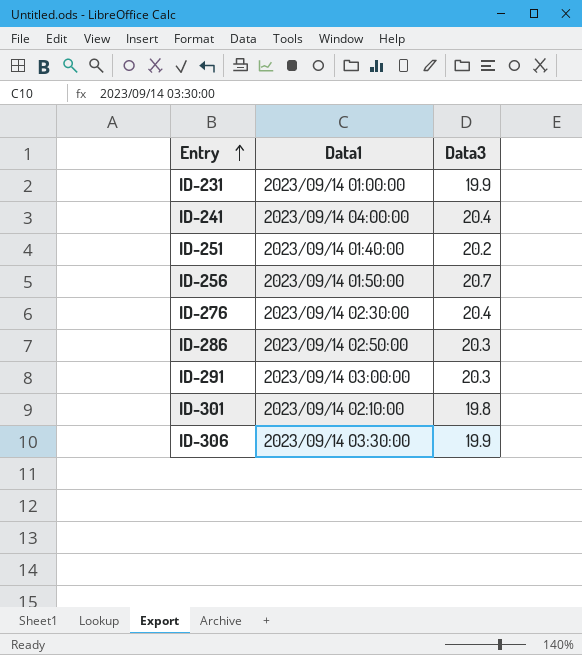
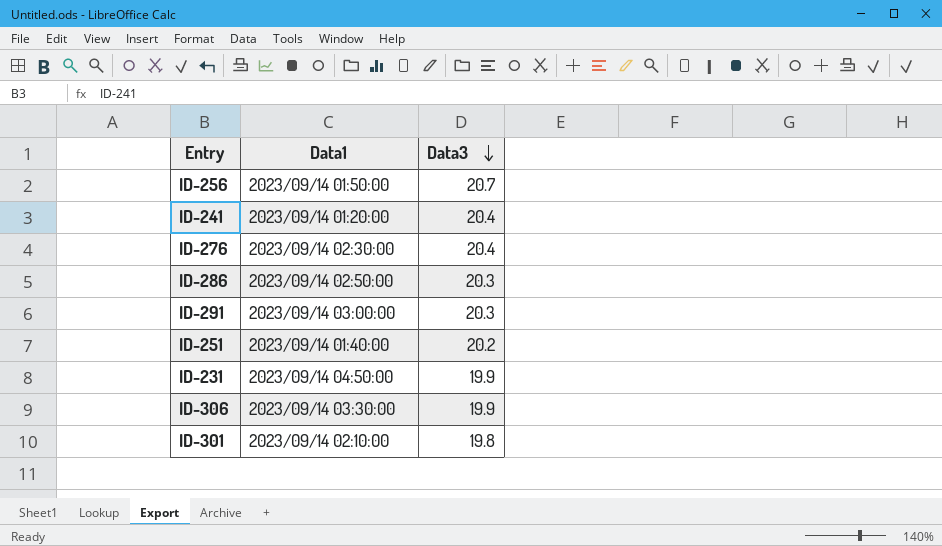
row order: Entry ascending -> Data3 descending
ID-241 | Data1: 2023/09/14 04:00:00 -> 2023/09/14 01:20:00
ID-231 | Data1: 2023/09/14 01:00:00 -> 2023/09/14 04:50:00

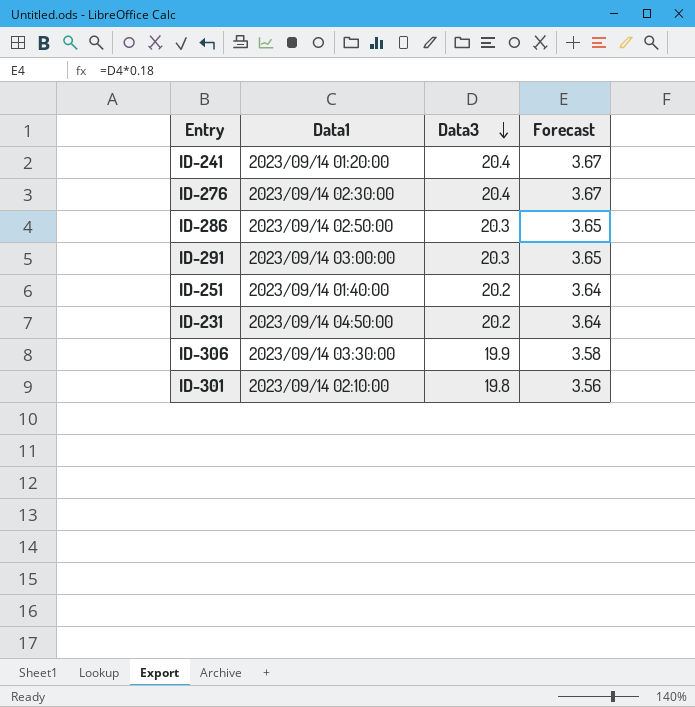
column Forecast | formula: none -> [Data3] * 0.18
row ID-256: 2023/09/14 01:50:00 | 20.7 -> none
ID-231 | Data3: 19.9 -> 20.2

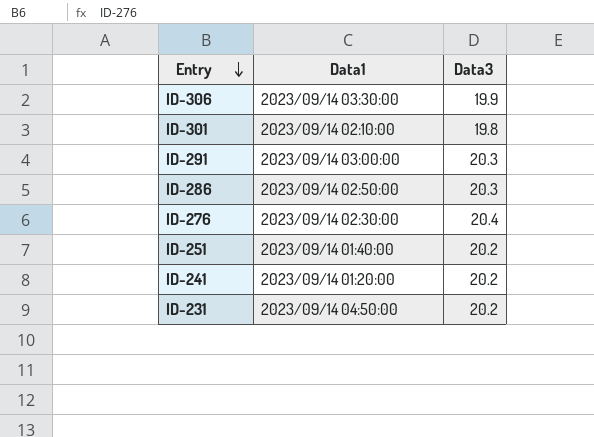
row order: Data3 descending -> Entry descending
column Forecast | formula: [Data3] * 0.18 -> none
ID-241 | Data3: 20.4 -> 20.2

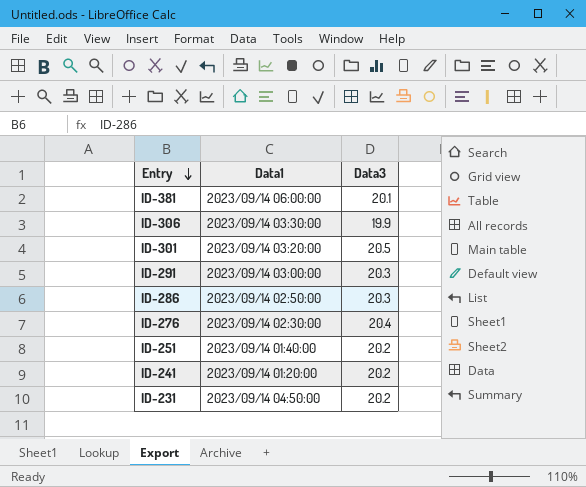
row ID-381: none -> 2023/09/14 06:00:00 | 20.1
ID-301 | Data1: 2023/09/14 02:10:00 -> 2023/09/14 03:20:00
ID-301 | Data3: 19.8 -> 20.5

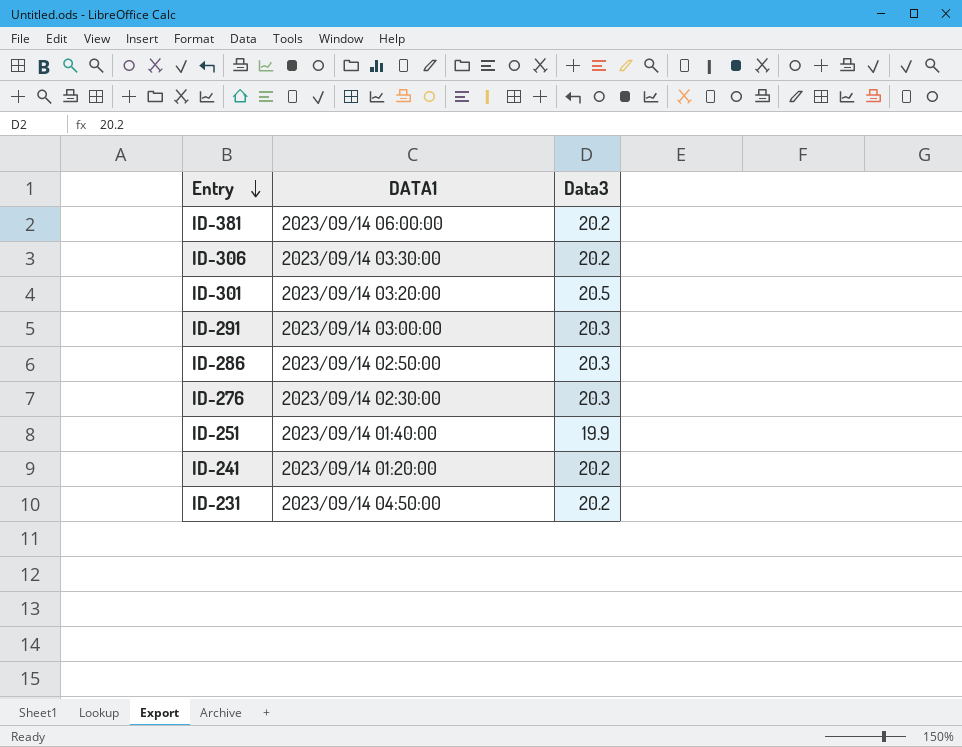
column name: Data1 -> DATA1
ID-381 | Data3: 20.1 -> 20.2
ID-306 | Data3: 19.9 -> 20.2
ID-276 | Data3: 20.4 -> 20.3
ID-251 | Data3: 20.2 -> 19.9

